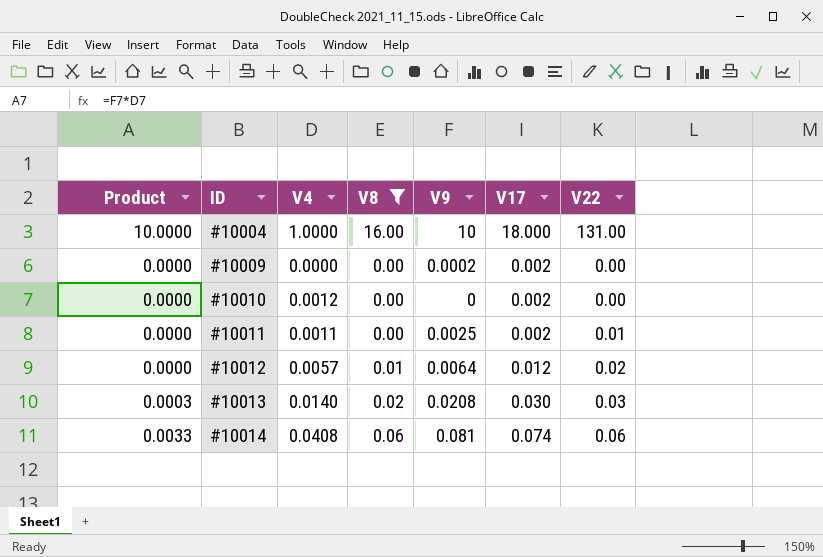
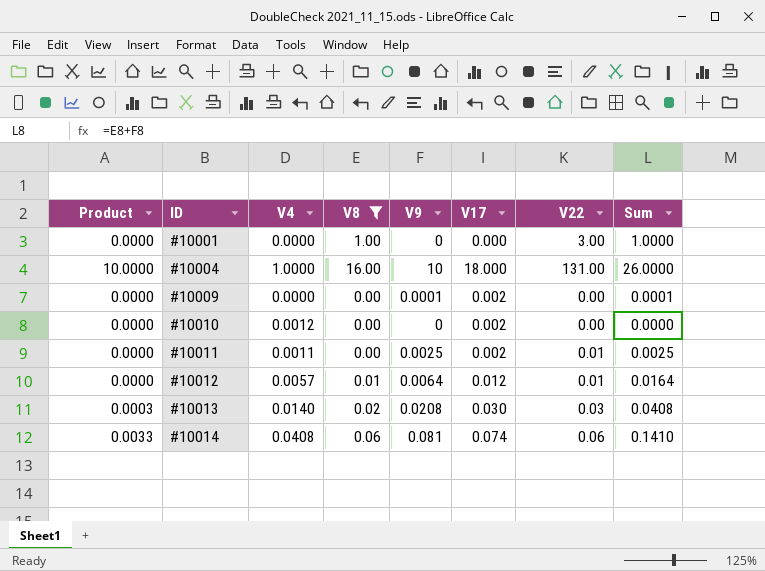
column Sum | formula: none -> [V8] + [V9]
row #10001: none -> 0.0000 | 0.0000 | 1.00 | 0 | 0.000 | 3.00 | 1.0000
#10009 | V9: 0.0002 -> 0.0001
#10012 | V22: 0.02 -> 0.01

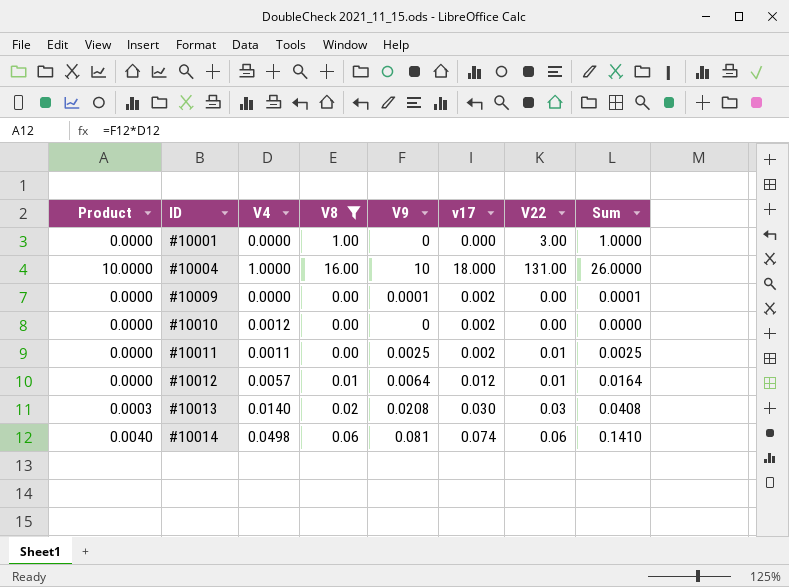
column name: V17 -> v17
#10014 | Product: 0.0033 -> 0.0040
#10014 | V4: 0.0408 -> 0.0498

